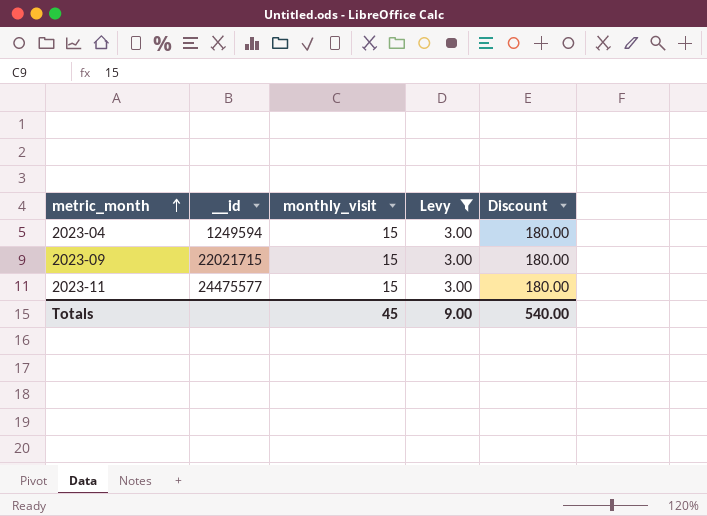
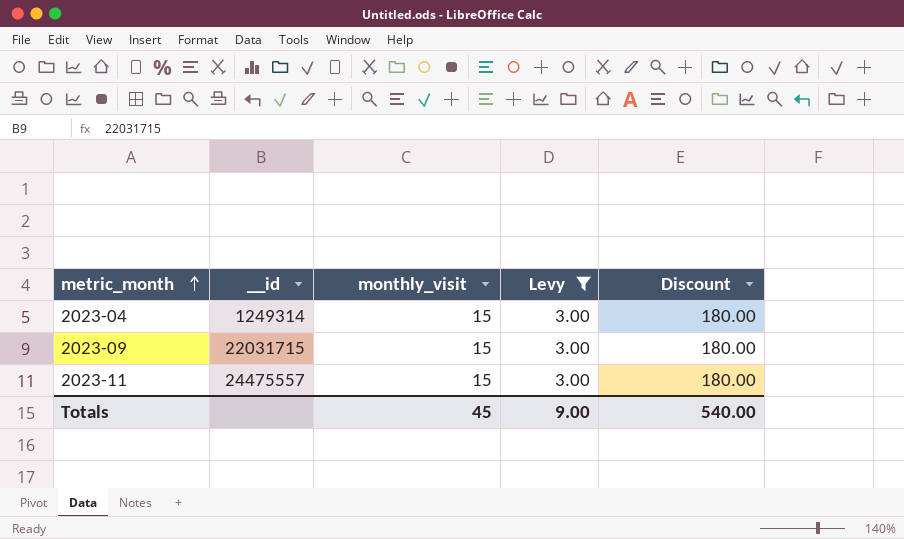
2023-04 | __id: 1249594 -> 1249314
2023-09 | __id: 22021715 -> 22031715
2023-11 | __id: 24475577 -> 24475557

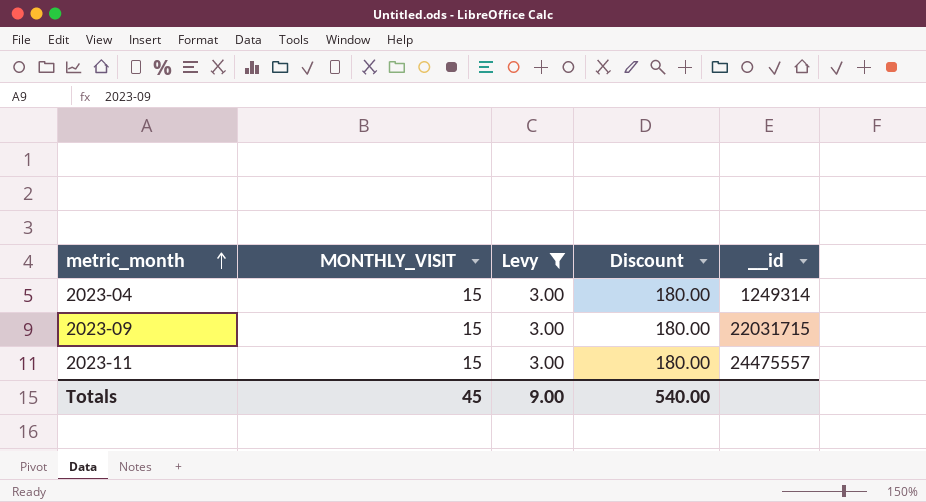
column name: monthly_visit -> MONTHLY_VISIT
column __id | position: 2 -> 5

